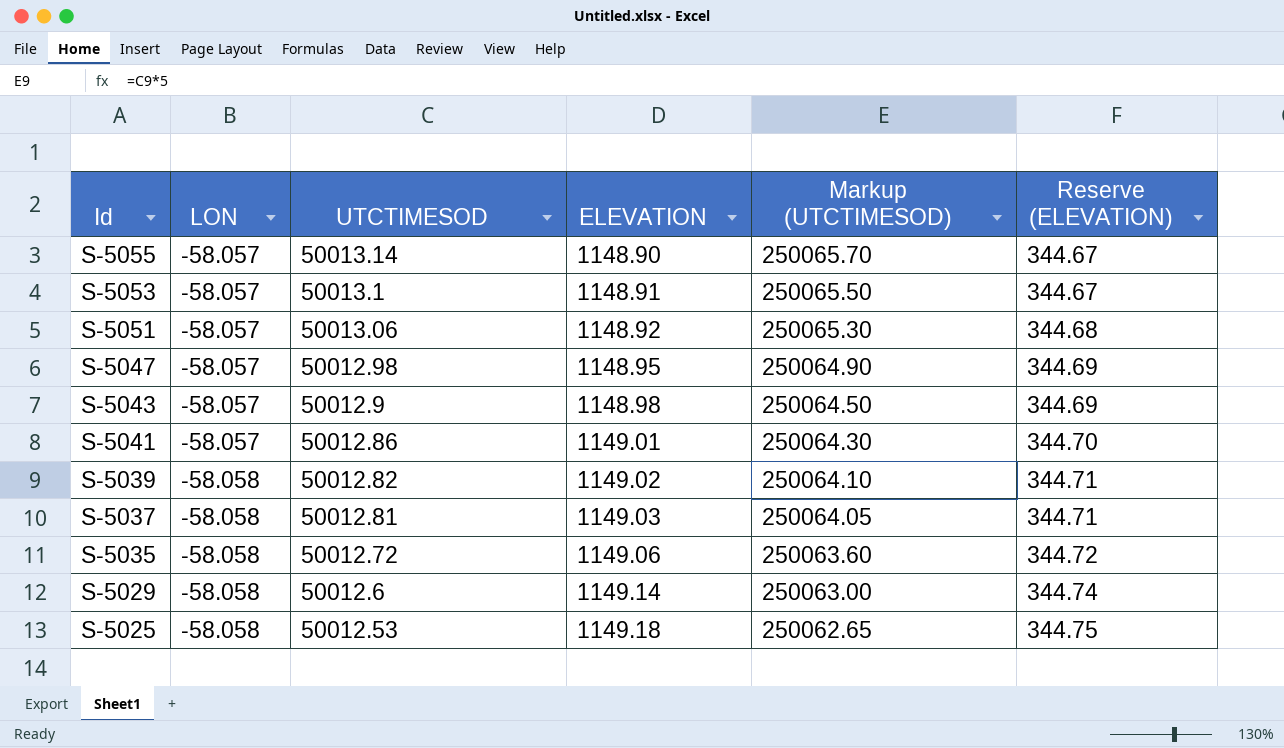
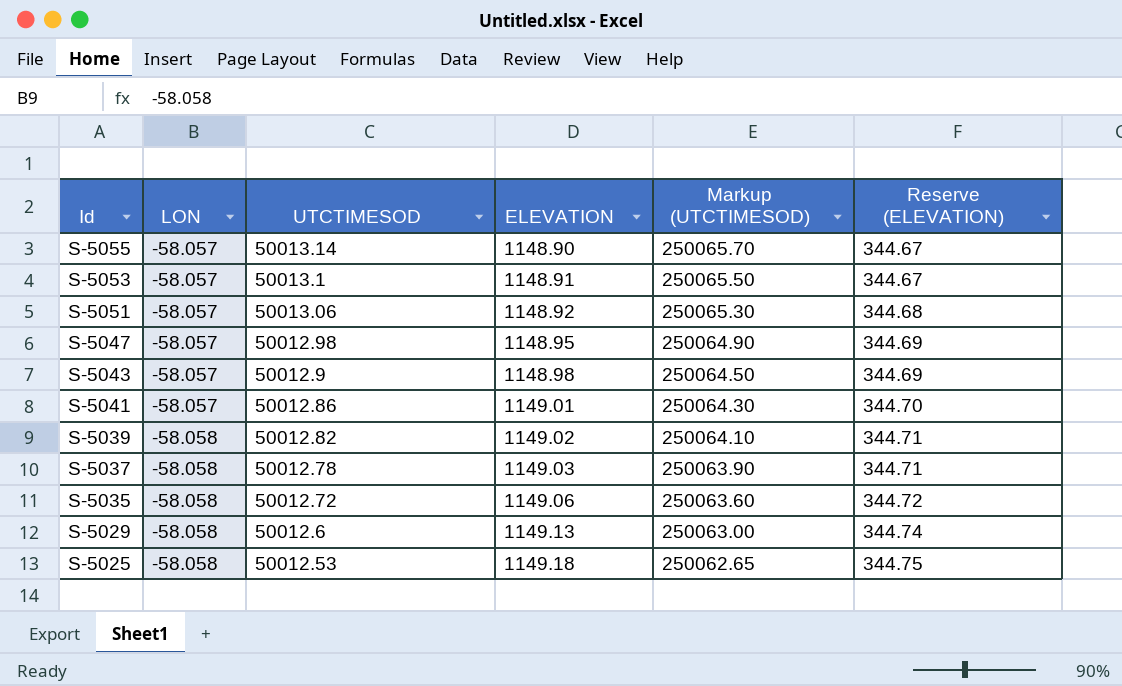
S-5037 | UTCTIMESOD: 50012.81 -> 50012.78
S-5037 | Markup (UTCTIMESOD): 250064.05 -> 250063.90
S-5029 | ELEVATION: 1149.14 -> 1149.13

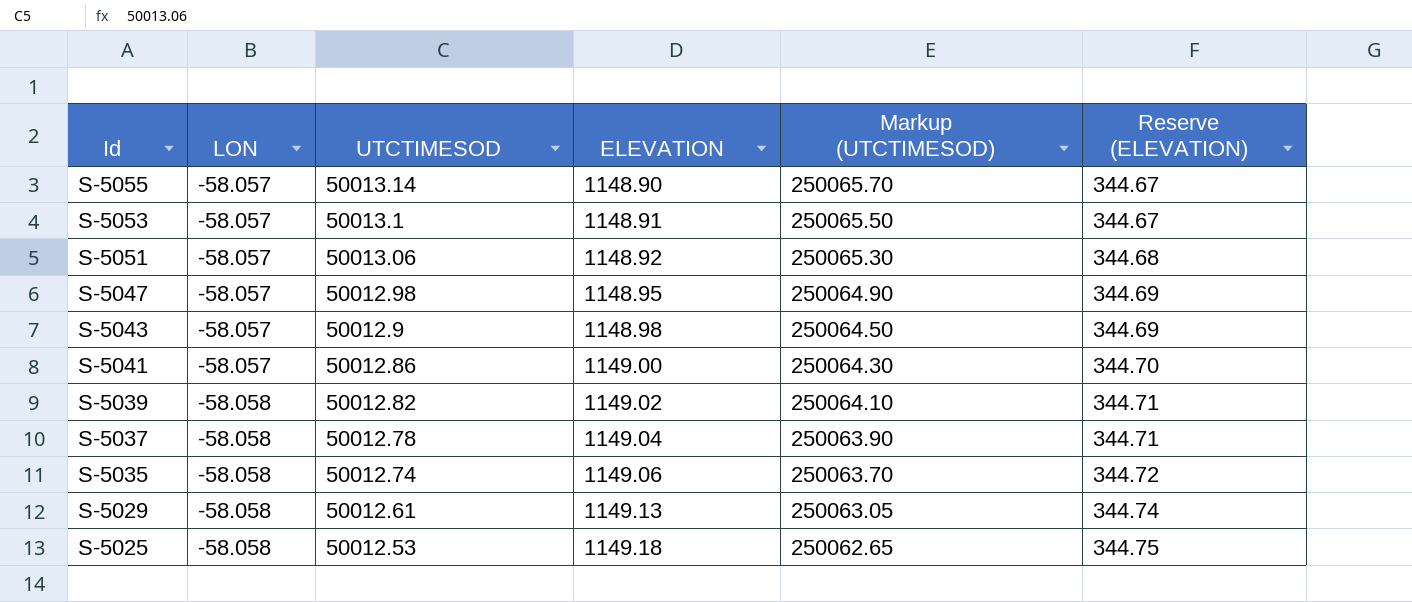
S-5041 | ELEVATION: 1149.01 -> 1149.00
S-5037 | ELEVATION: 1149.03 -> 1149.04
S-5035 | UTCTIMESOD: 50012.72 -> 50012.74
S-5035 | Markup (UTCTIMESOD): 250063.60 -> 250063.70
S-5029 | UTCTIMESOD: 50012.6 -> 50012.61
S-5029 | Markup (UTCTIMESOD): 250063.00 -> 250063.05

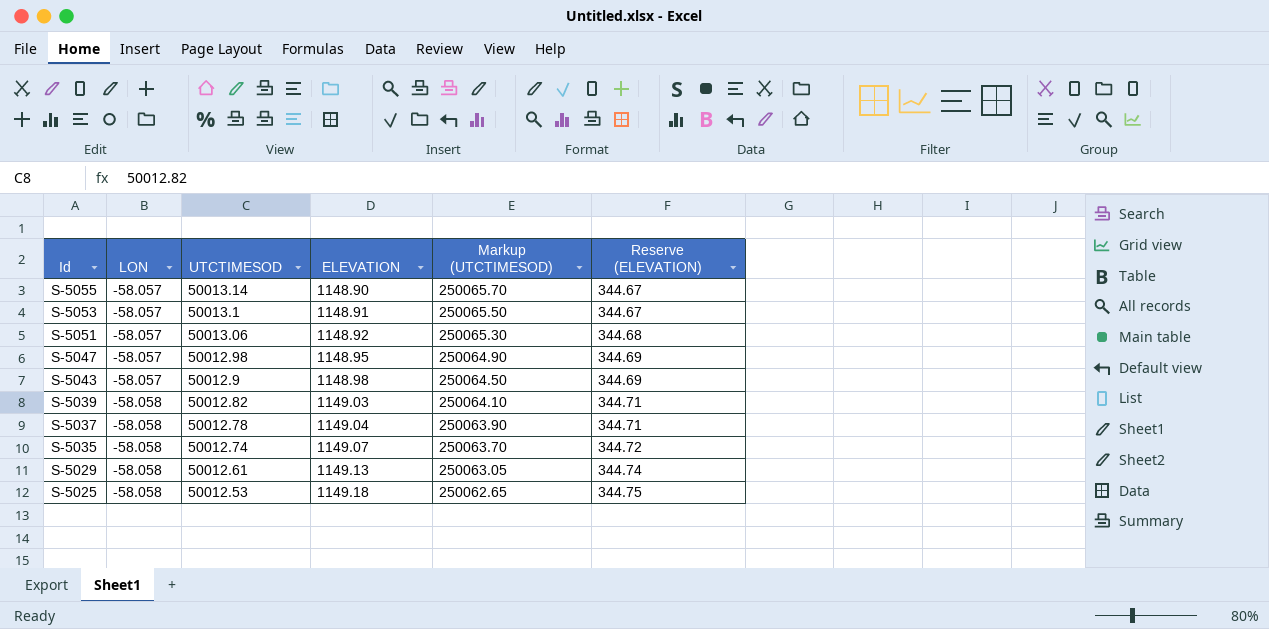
row S-5041: -58.057 | 50012.86 | 1149.00 | 250064.30 | 344.70 -> none
S-5039 | ELEVATION: 1149.02 -> 1149.03
S-5035 | ELEVATION: 1149.06 -> 1149.07

